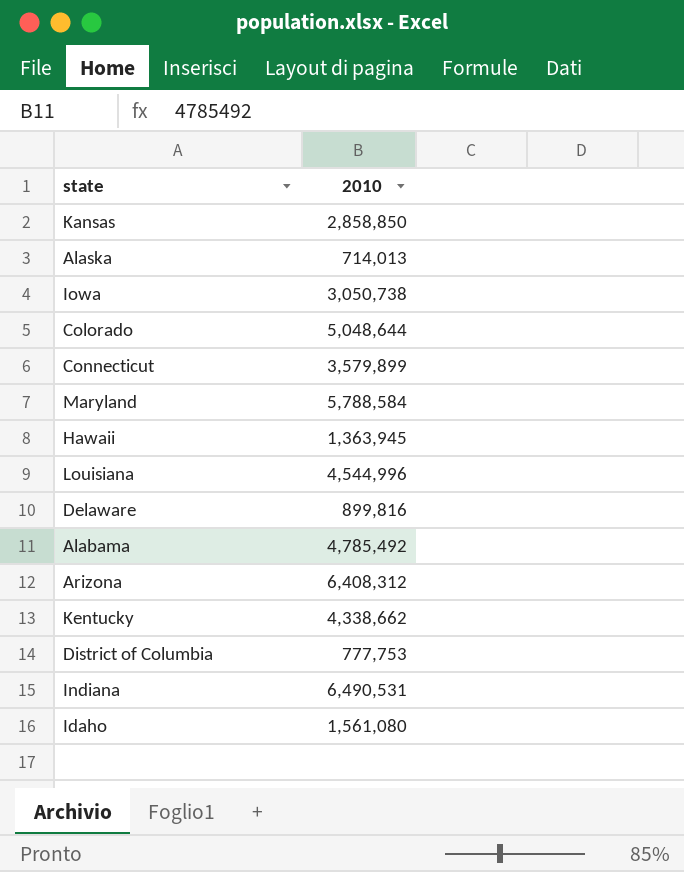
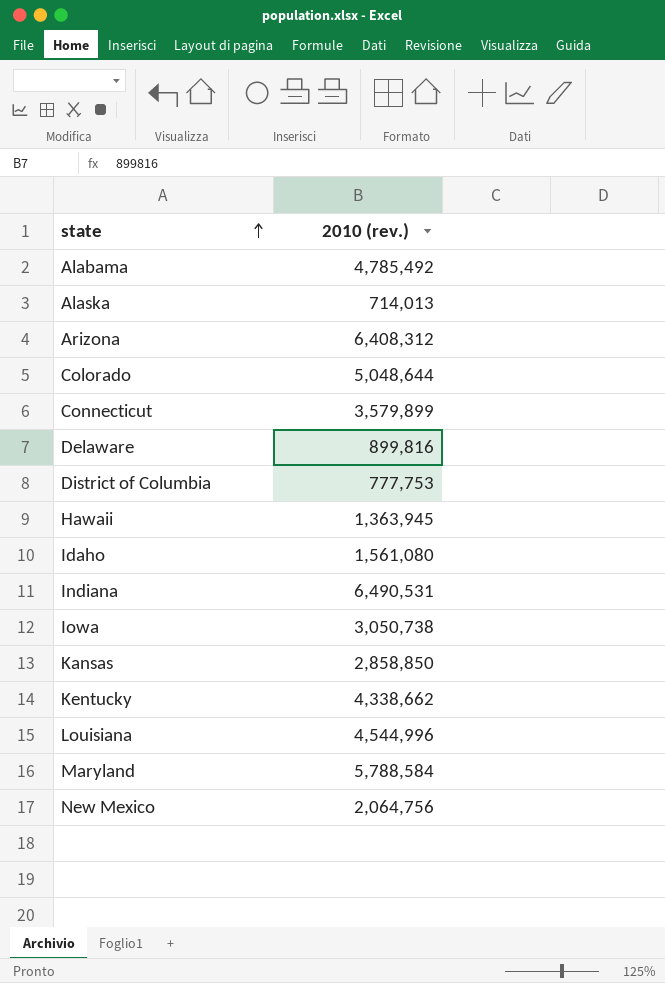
row order: none -> state ascending
column name: 2010 -> 2010 (rev.)
row New Mexico: none -> 2,064,756

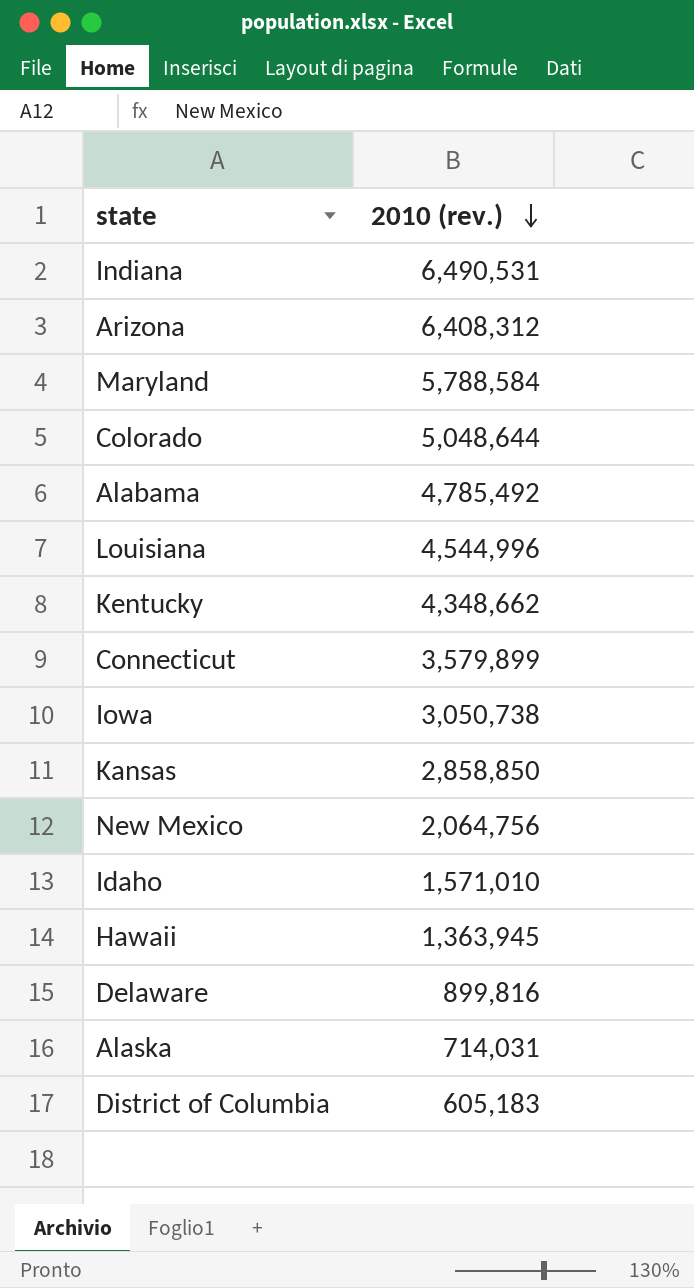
row order: state ascending -> 2010 (rev.) descending
Kentucky | 2010 (rev.): 4,338,662 -> 4,348,662
Idaho | 2010 (rev.): 1,561,080 -> 1,571,010
Alaska | 2010 (rev.): 714,013 -> 714,031
District of Columbia | 2010 (rev.): 777,753 -> 605,183

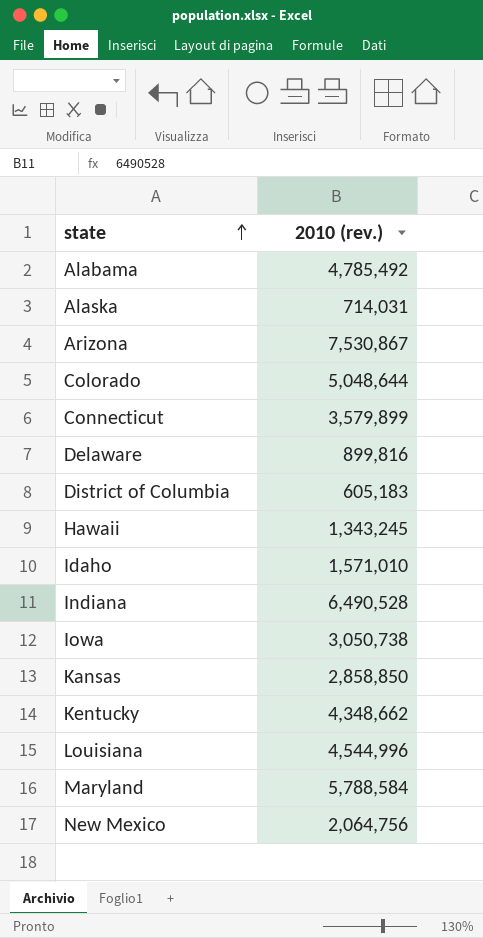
row order: 2010 (rev.) descending -> state ascending
Arizona | 2010 (rev.): 6,408,312 -> 7,530,867
Hawaii | 2010 (rev.): 1,363,945 -> 1,343,245
Indiana | 2010 (rev.): 6,490,531 -> 6,490,528

